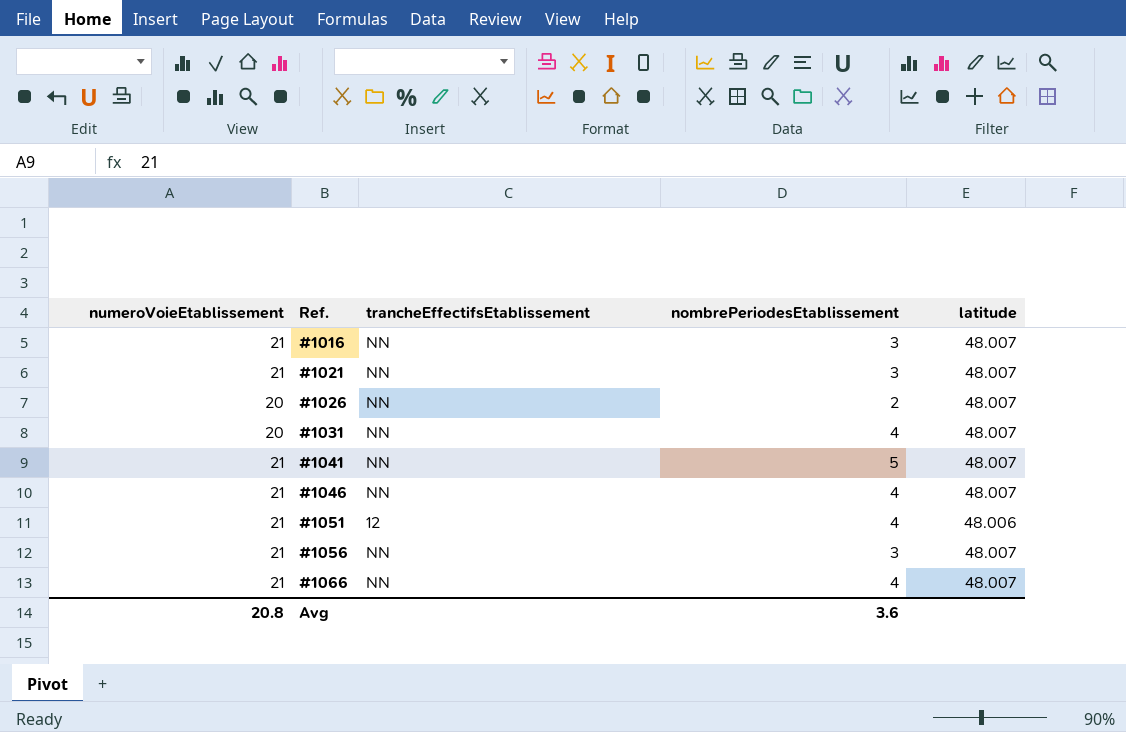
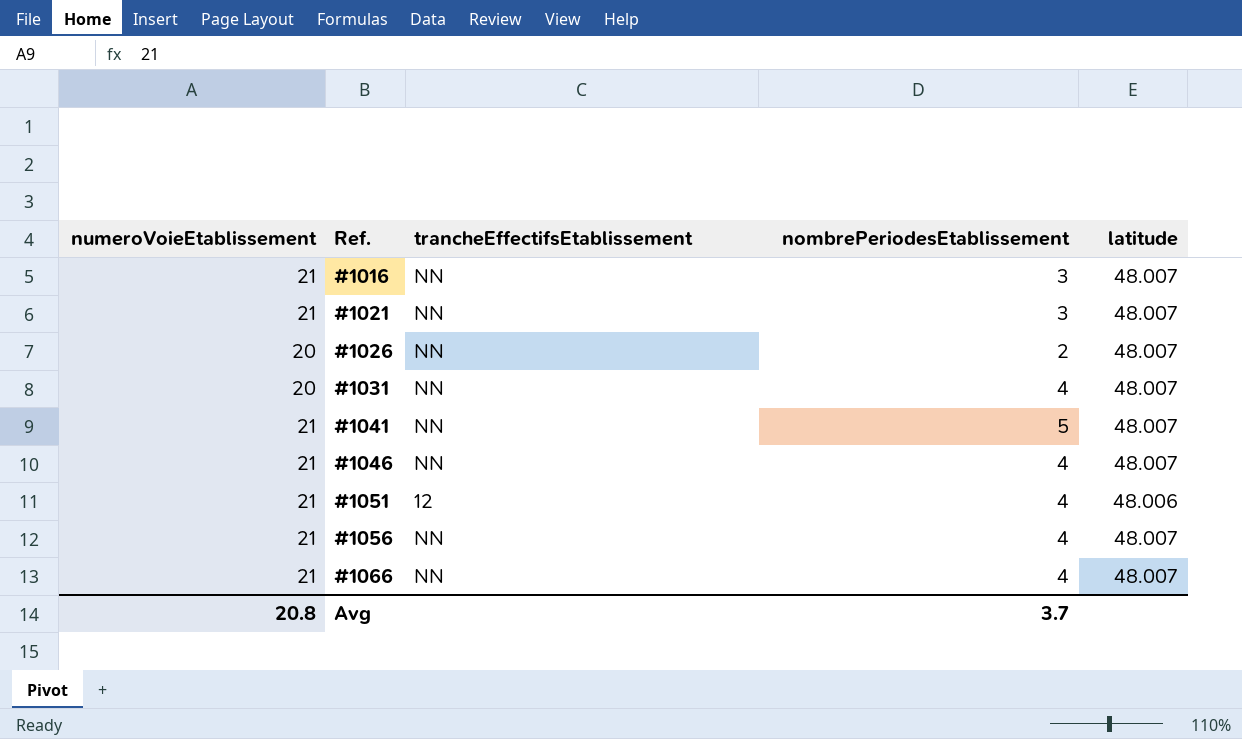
#1056 | nombrePeriodesEtablissement: 3 -> 4
Avg | nombrePeriodesEtablissement: 3.6 -> 3.7

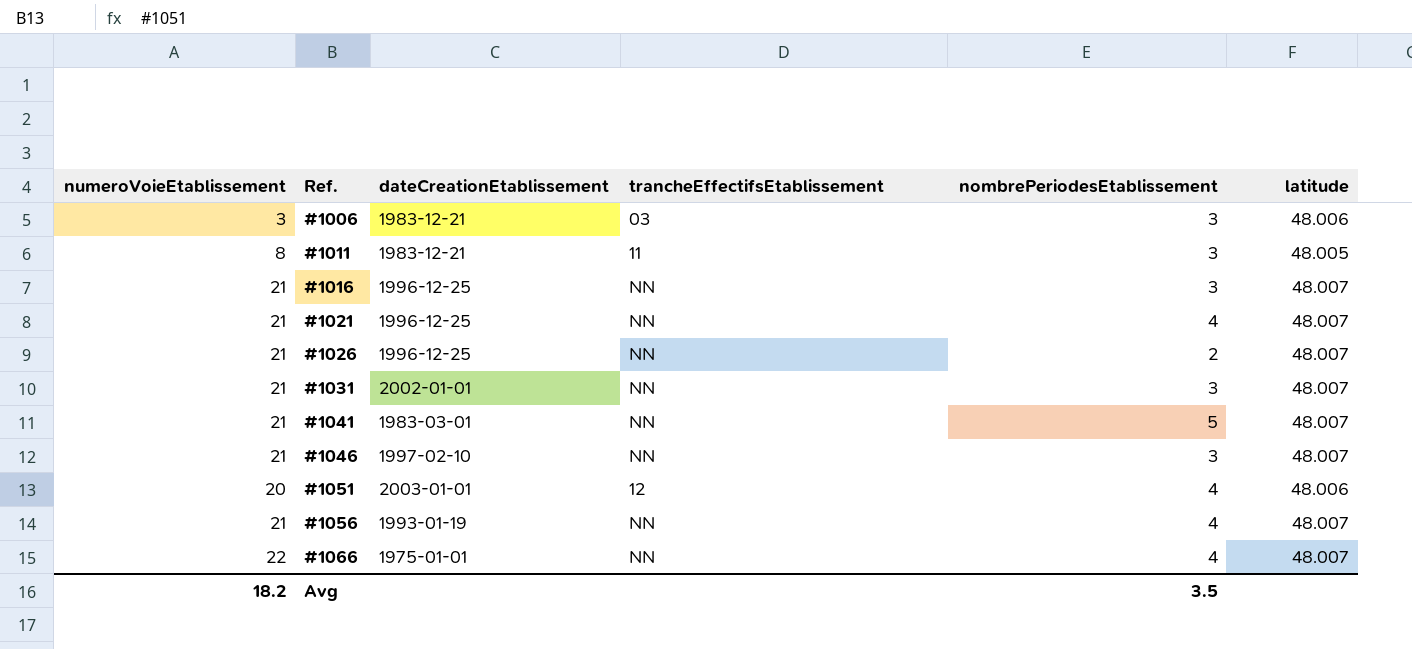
column dateCreationEtablissement | position: none -> 3
row #1006: none -> 3 | 1983-12-21 | 03 | 3 | 48.006
row #1011: none -> 8 | 1983-12-21 | 11 | 3 | 48.005
#1021 | nombrePeriodesEtablissement: 3 -> 4
#1026 | numeroVoieEtablissement: 20 -> 21
#1031 | numeroVoieEtablissement: 20 -> 21
#1031 | nombrePeriodesEtablissement: 4 -> 3
#1046 | nombrePeriodesEtablissement: 4 -> 3
#1051 | numeroVoieEtablissement: 21 -> 20
#1066 | numeroVoieEtablissement: 21 -> 22
Avg | numeroVoieEtablissement: 20.8 -> 18.2
Avg | nombrePeriodesEtablissement: 3.7 -> 3.5

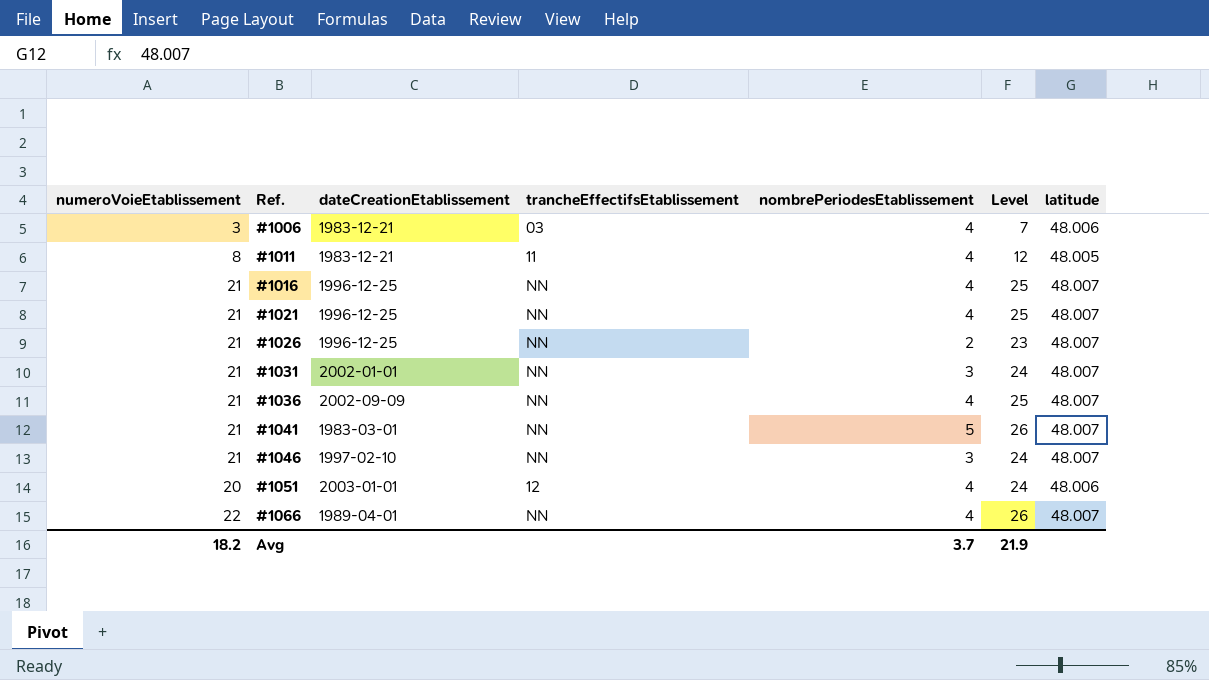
column Level | formula: none -> [numeroVoieEtablissement] + [nombrePeriodesEtablissement]
row #1056: 21 | 1993-01-19 | NN | 4 | 48.007 -> none
#1006 | nombrePeriodesEtablissement: 3 -> 4
#1011 | nombrePeriodesEtablissement: 3 -> 4
#1016 | nombrePeriodesEtablissement: 3 -> 4
row #1036: none -> 21 | 2002-09-09 | NN | 4 | 25 | 48.007
#1066 | dateCreationEtablissement: 1975-01-01 -> 1989-04-01
Avg | nombrePeriodesEtablissement: 3.5 -> 3.7

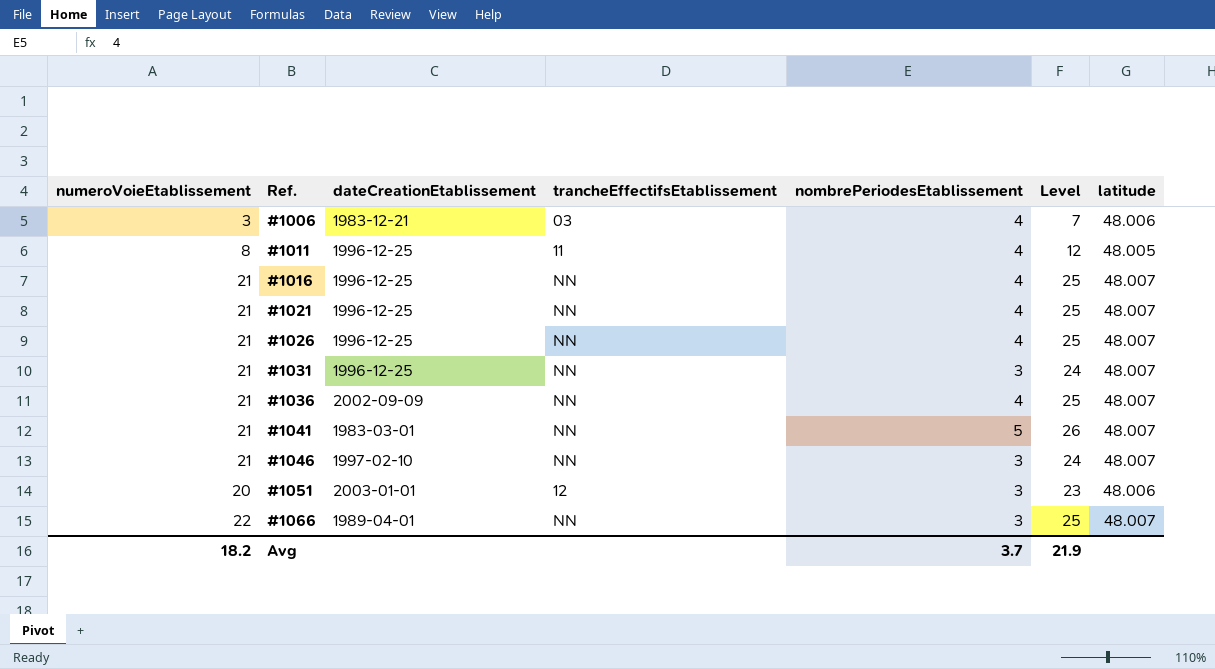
#1011 | dateCreationEtablissement: 1983-12-21 -> 1996-12-25
#1026 | nombrePeriodesEtablissement: 2 -> 4
#1026 | Level: 23 -> 25
#1031 | dateCreationEtablissement: 2002-01-01 -> 1996-12-25
#1051 | nombrePeriodesEtablissement: 4 -> 3
#1051 | Level: 24 -> 23
#1066 | nombrePeriodesEtablissement: 4 -> 3
#1066 | Level: 26 -> 25

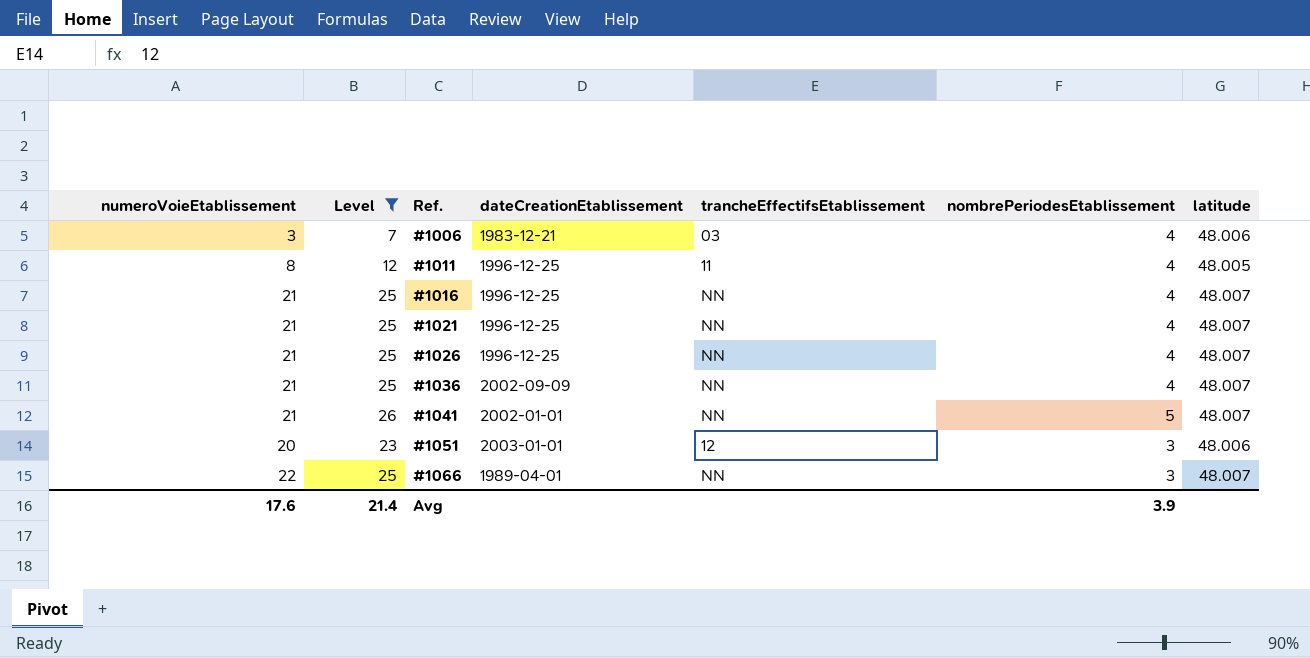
filter: none -> Level != 24
column Level | position: 6 -> 2
#1041 | dateCreationEtablissement: 1983-03-01 -> 2002-01-01
Avg | numeroVoieEtablissement: 18.2 -> 17.6
Avg | Level: 21.9 -> 21.4
Avg | nombrePeriodesEtablissement: 3.7 -> 3.9

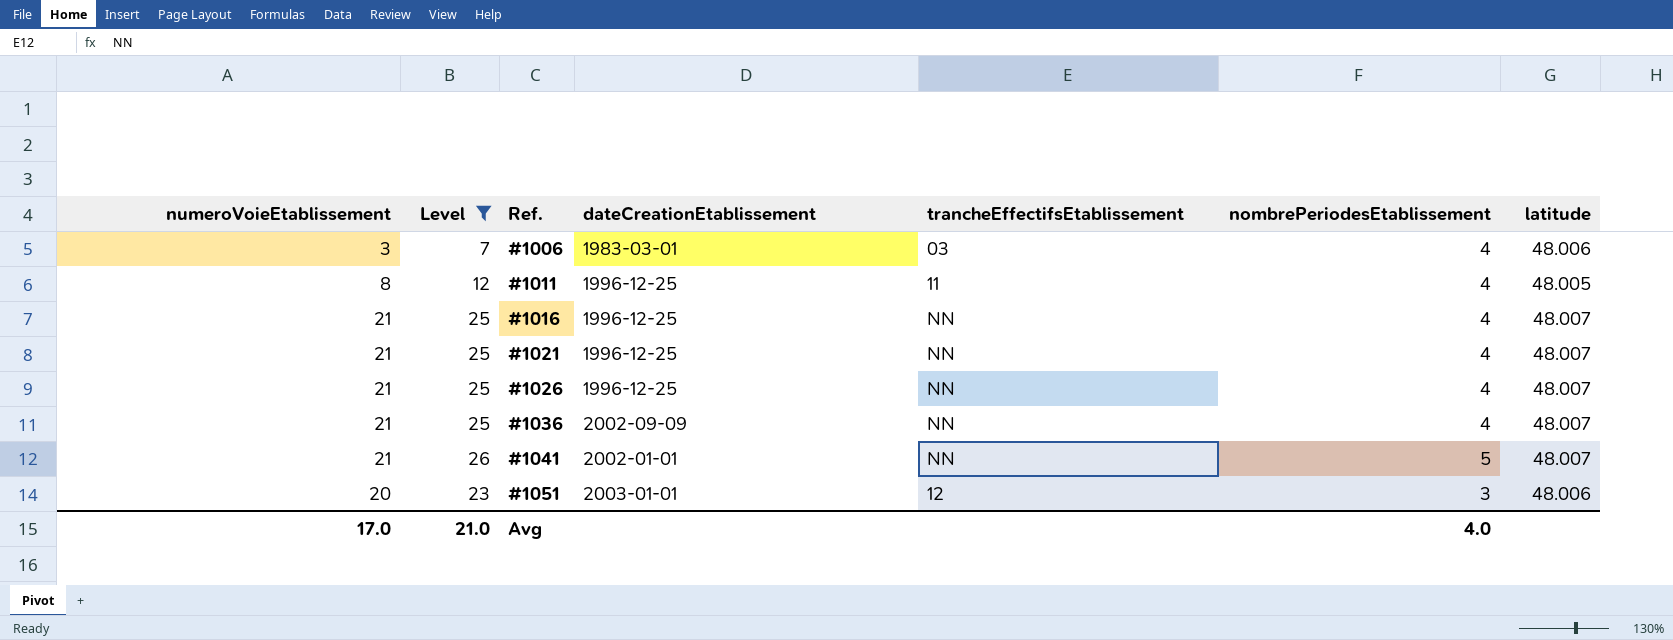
row #1066: 22 | 25 | 1989-04-01 | NN | 3 | 48.007 -> none
#1006 | dateCreationEtablissement: 1983-12-21 -> 1983-03-01
Avg | numeroVoieEtablissement: 17.6 -> 17.0
Avg | Level: 21.4 -> 21.0
Avg | nombrePeriodesEtablissement: 3.9 -> 4.0

